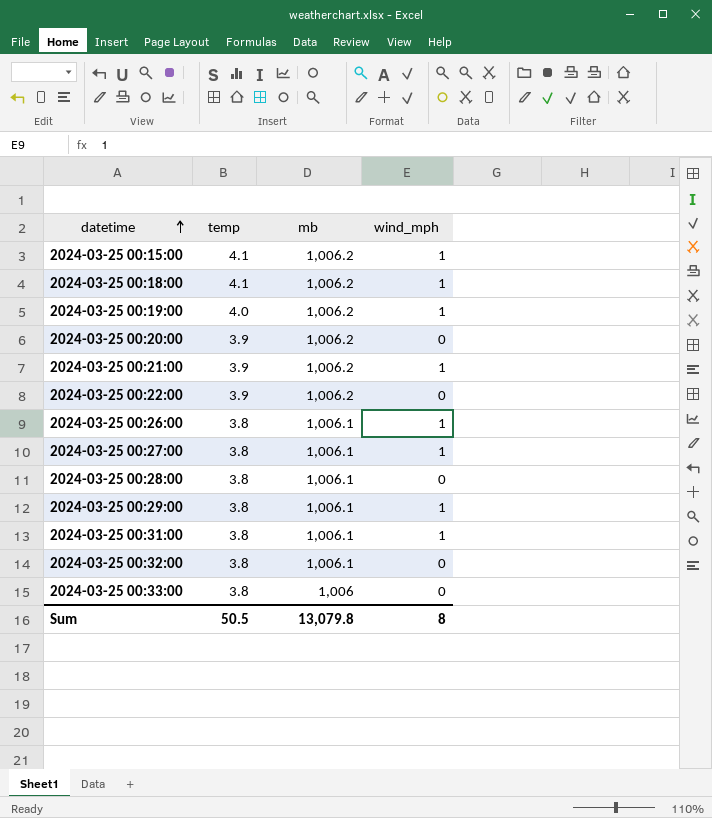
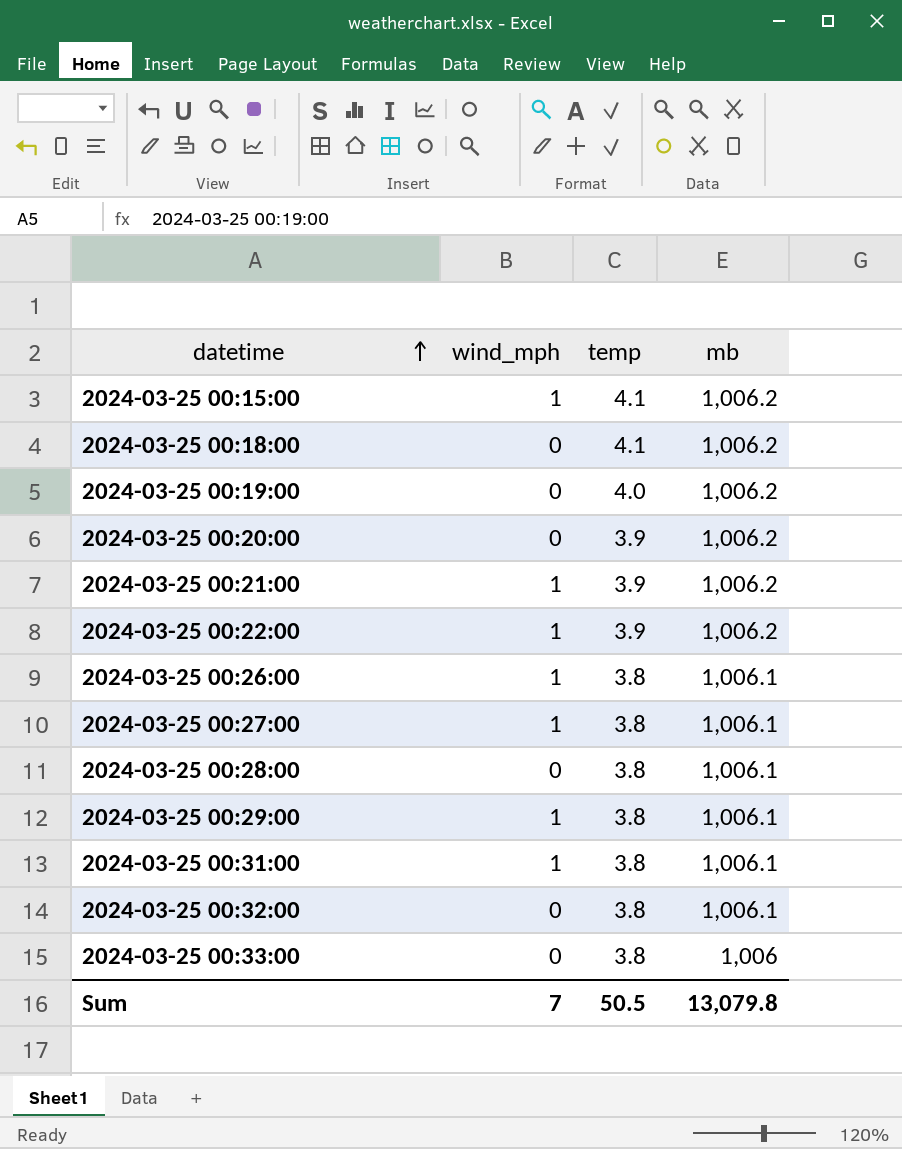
column wind_mph | position: 4 -> 2
2024-03-25 00:18:00 | wind_mph: 1 -> 0
2024-03-25 00:19:00 | wind_mph: 1 -> 0
2024-03-25 00:22:00 | wind_mph: 0 -> 1
Sum | wind_mph: 8 -> 7

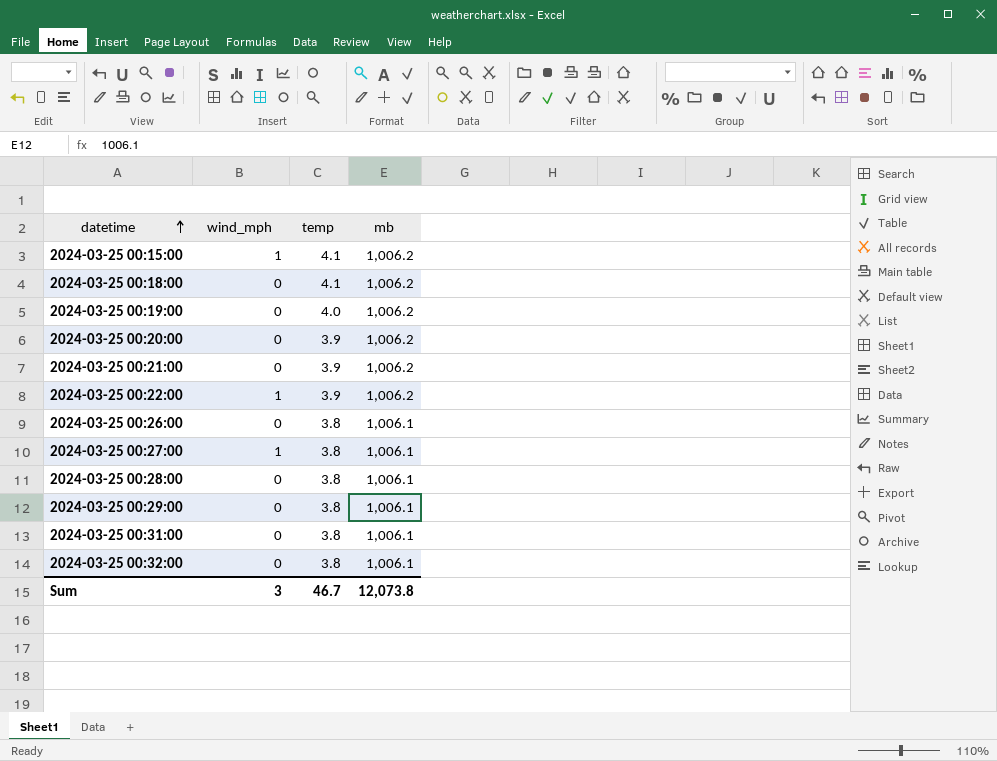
row 2024-03-25 00:33:00: 0 | 3.8 | 1,006 -> none
2024-03-25 00:21:00 | wind_mph: 1 -> 0
2024-03-25 00:26:00 | wind_mph: 1 -> 0
2024-03-25 00:29:00 | wind_mph: 1 -> 0
2024-03-25 00:31:00 | wind_mph: 1 -> 0
Sum | wind_mph: 7 -> 3
Sum | temp: 50.5 -> 46.7
Sum | mb: 13,079.8 -> 12,073.8

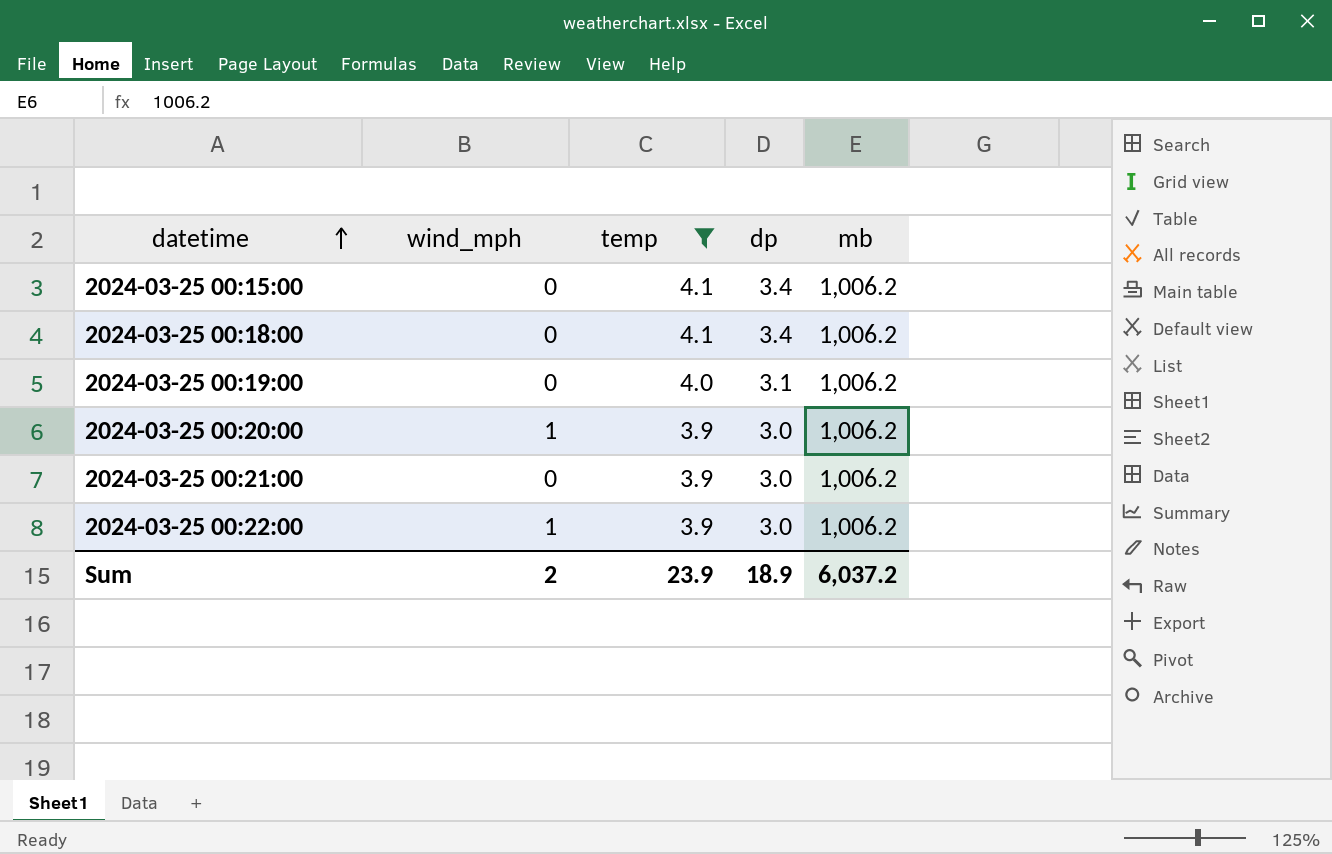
filter: none -> temp != 3.8
column dp | position: none -> 4
2024-03-25 00:15:00 | wind_mph: 1 -> 0
2024-03-25 00:20:00 | wind_mph: 0 -> 1
Sum | wind_mph: 3 -> 2
Sum | temp: 46.7 -> 23.9
Sum | mb: 12,073.8 -> 6,037.2

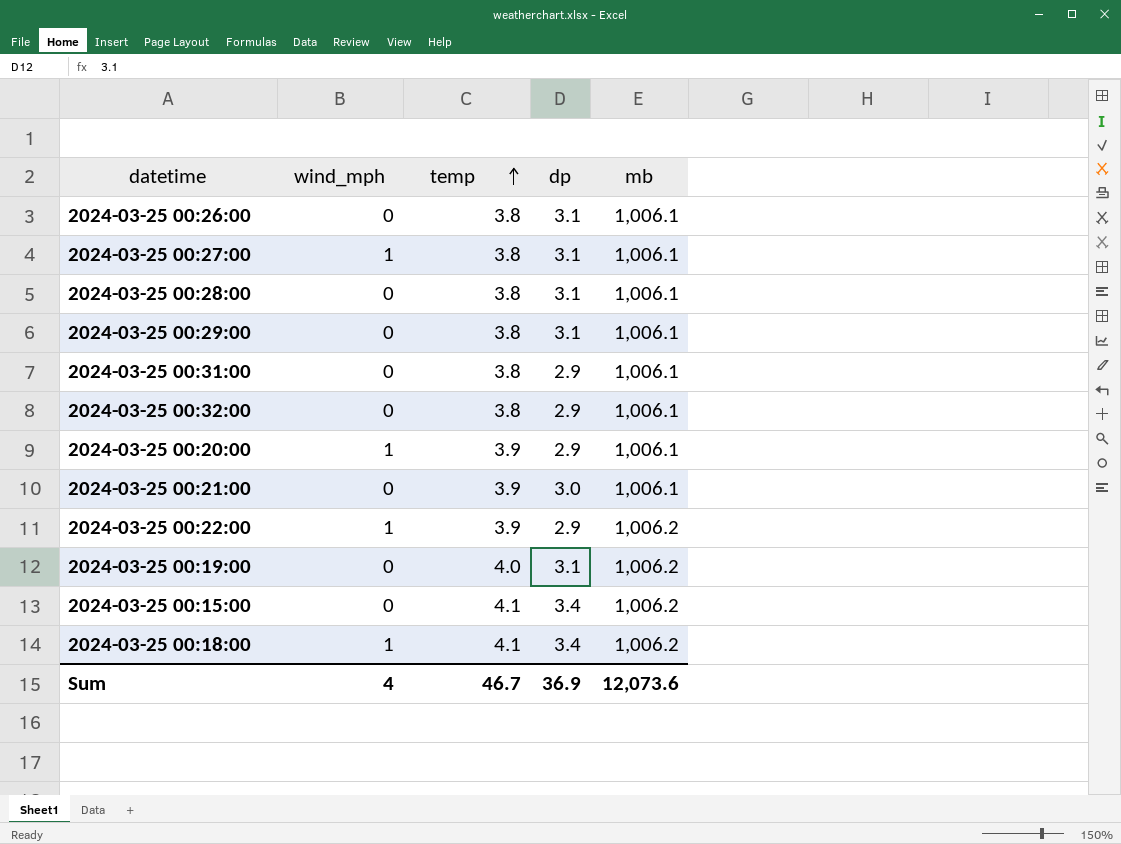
filter: temp != 3.8 -> none
row order: datetime ascending -> temp ascending
2024-03-25 00:20:00 | dp: 3.0 -> 2.9
2024-03-25 00:20:00 | mb: 1,006.2 -> 1,006.1
2024-03-25 00:21:00 | mb: 1,006.2 -> 1,006.1
2024-03-25 00:22:00 | dp: 3.0 -> 2.9
2024-03-25 00:18:00 | wind_mph: 0 -> 1
Sum | wind_mph: 2 -> 4
Sum | temp: 23.9 -> 46.7
Sum | dp: 18.9 -> 36.9
Sum | mb: 6,037.2 -> 12,073.6

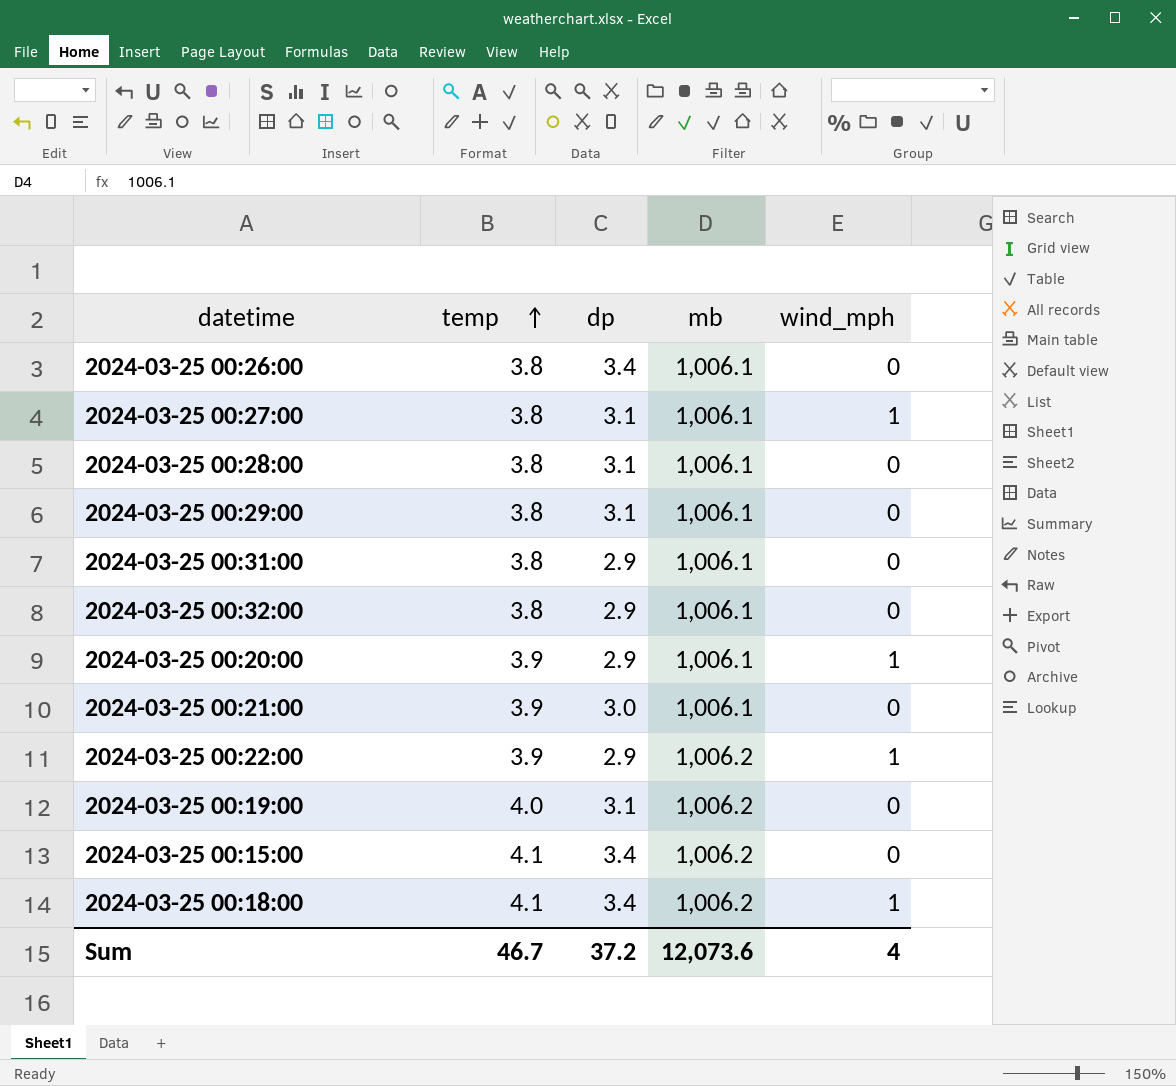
column wind_mph | position: 2 -> 5
2024-03-25 00:26:00 | dp: 3.1 -> 3.4
Sum | dp: 36.9 -> 37.2

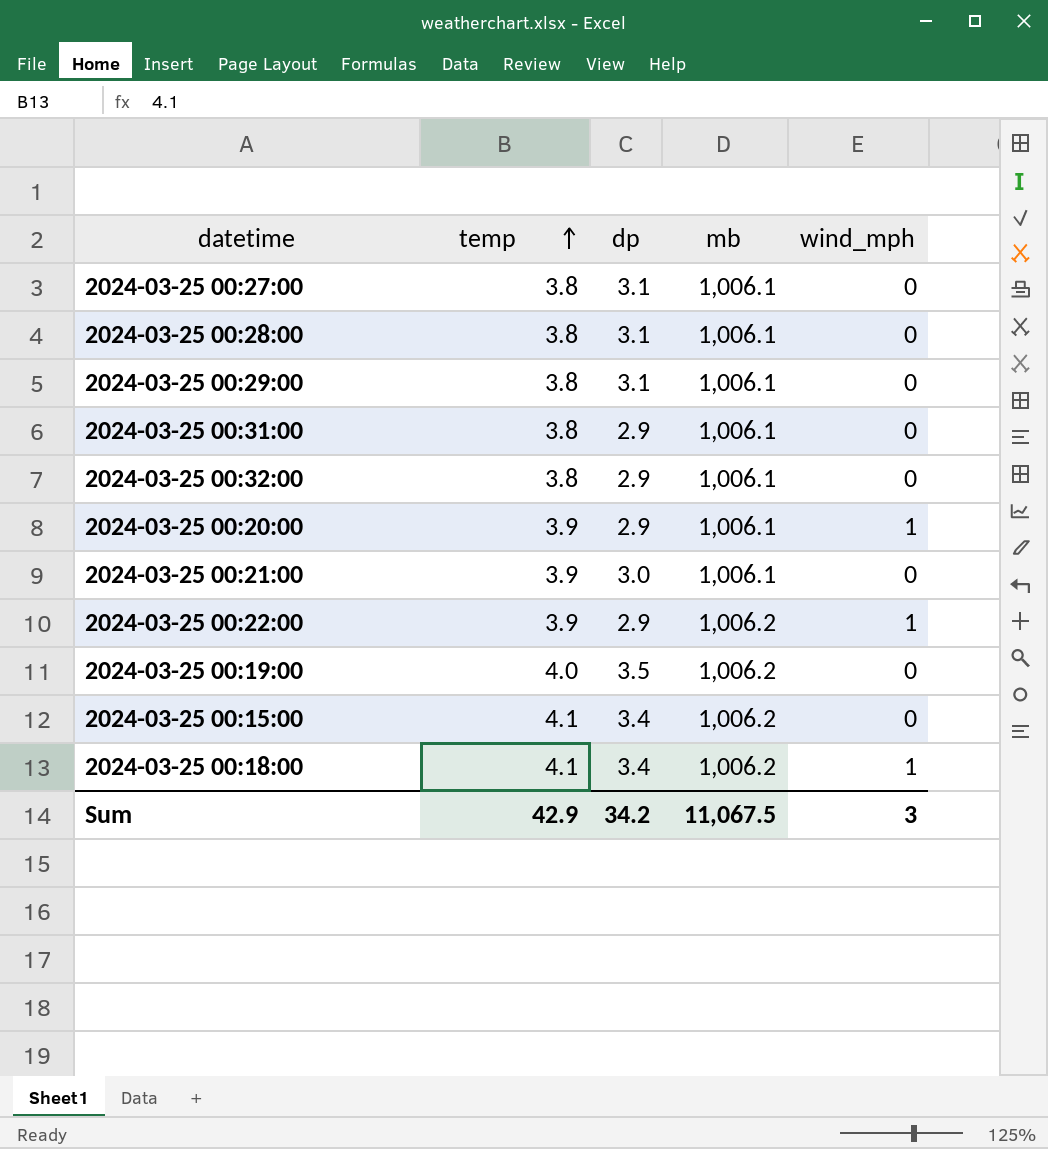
row 2024-03-25 00:26:00: 3.8 | 3.4 | 1,006.1 | 0 -> none
2024-03-25 00:27:00 | wind_mph: 1 -> 0
2024-03-25 00:19:00 | dp: 3.1 -> 3.5
Sum | temp: 46.7 -> 42.9
Sum | dp: 37.2 -> 34.2
Sum | mb: 12,073.6 -> 11,067.5
Sum | wind_mph: 4 -> 3

